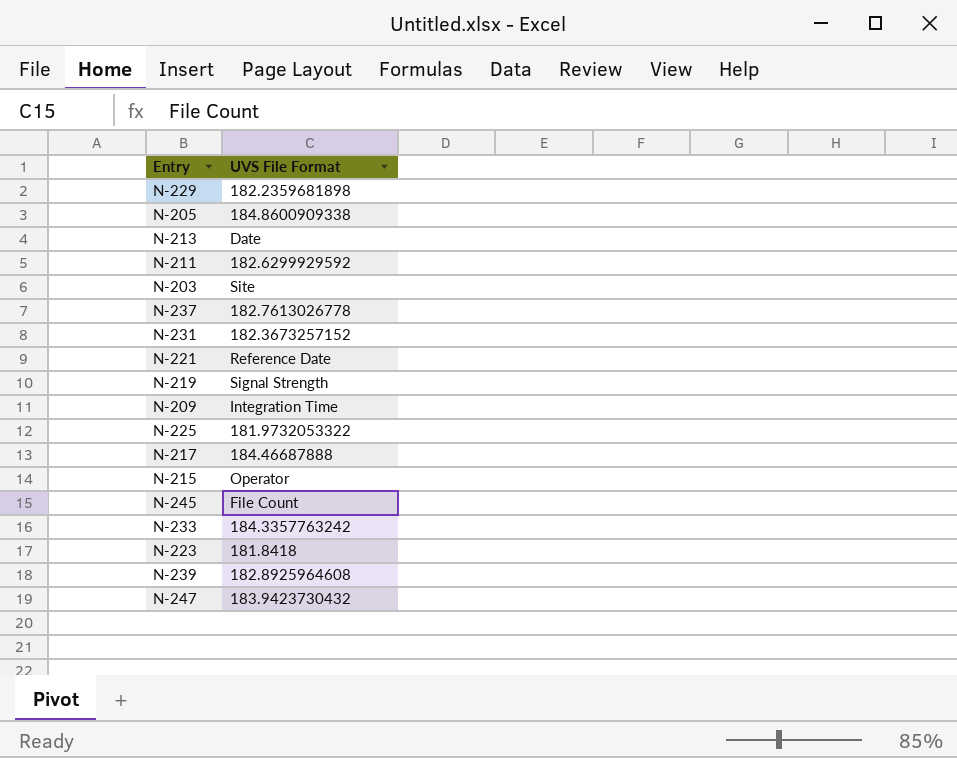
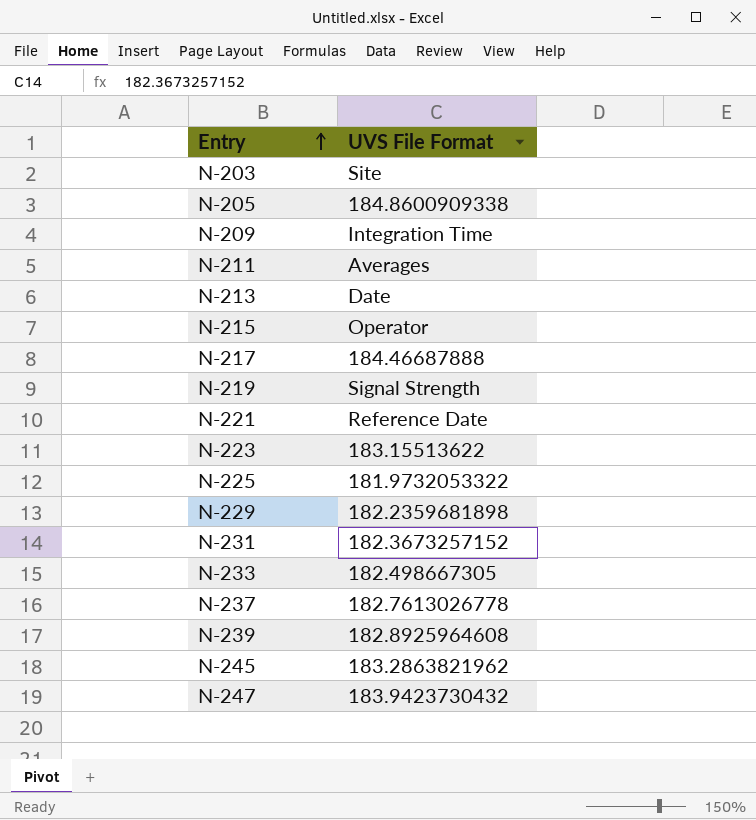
row order: none -> Entry ascending
N-211 | UVS File Format: 182.6299929592 -> Averages
N-223 | UVS File Format: 181.8418 -> 183.15513622
N-233 | UVS File Format: 184.3357763242 -> 182.498667305
N-245 | UVS File Format: File Count -> 183.2863821962

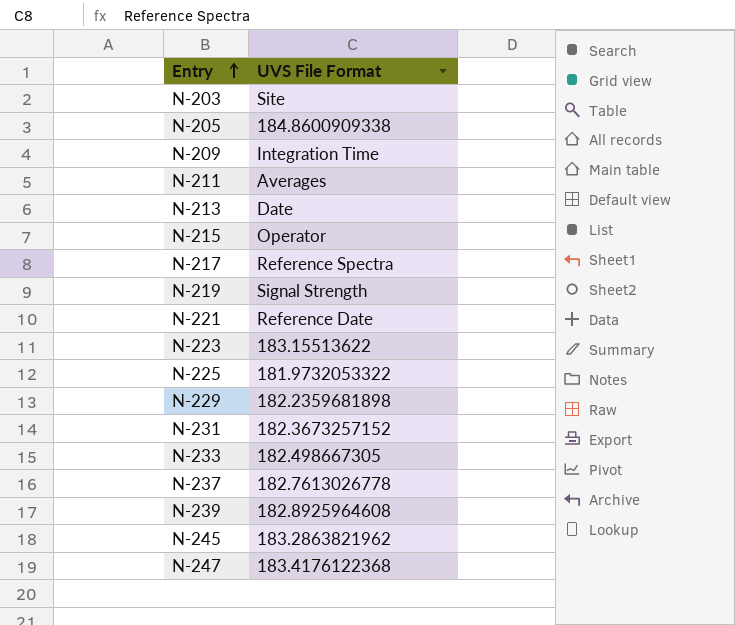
N-217 | UVS File Format: 184.46687888 -> Reference Spectra
N-247 | UVS File Format: 183.9423730432 -> 183.4176122368

